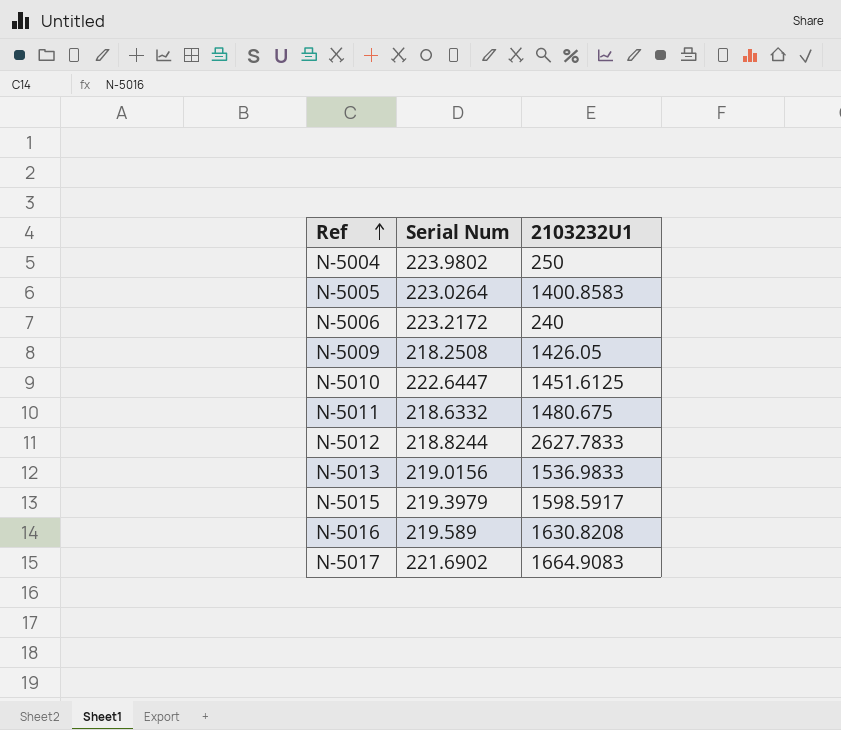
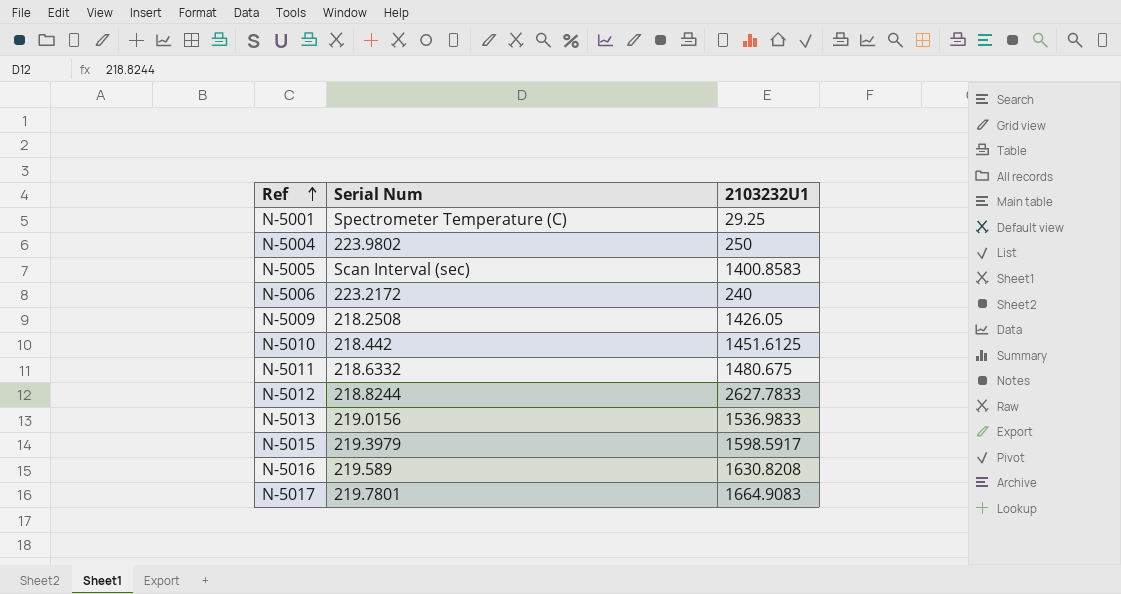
row N-5001: none -> Spectrometer Temperature (C) | 29.25
N-5005 | Serial Num: 223.0264 -> Scan Interval (sec)
N-5010 | Serial Num: 222.6447 -> 218.442
N-5017 | Serial Num: 221.6902 -> 219.7801

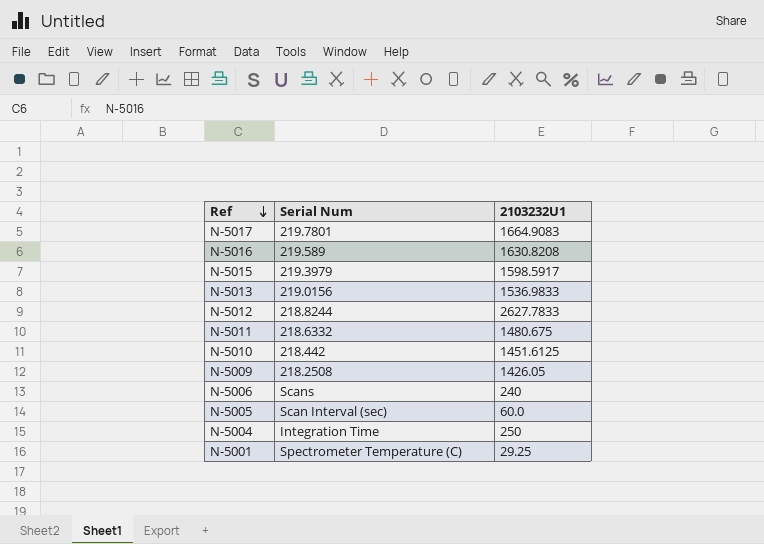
row order: Ref ascending -> Ref descending
N-5006 | Serial Num: 223.2172 -> Scans
N-5005 | 2103232U1: 1400.8583 -> 60.0
N-5004 | Serial Num: 223.9802 -> Integration Time

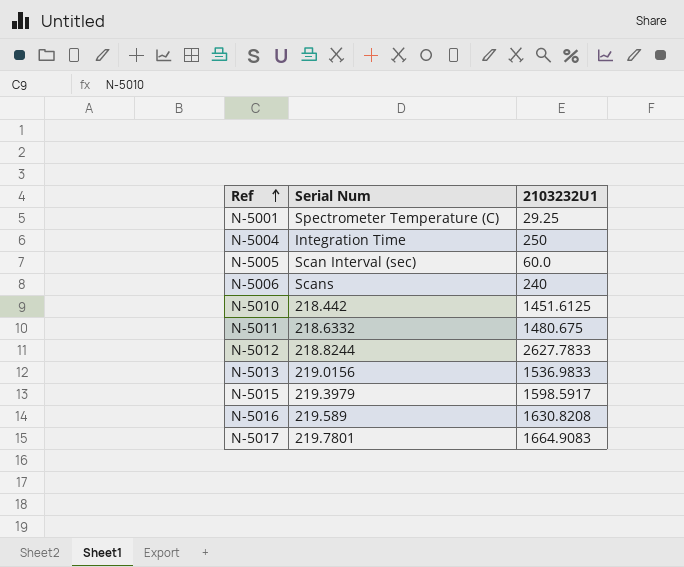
row order: Ref descending -> Ref ascending
row N-5009: 218.2508 | 1426.05 -> none

